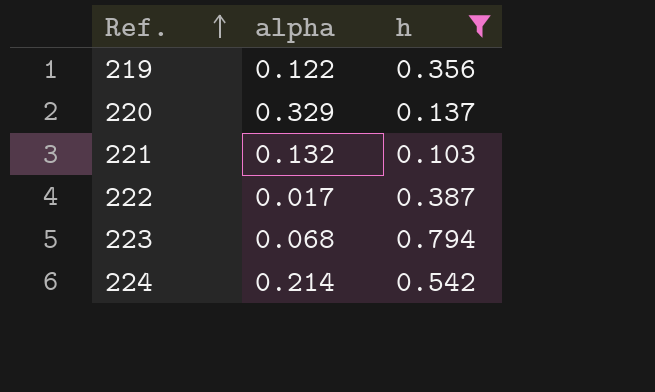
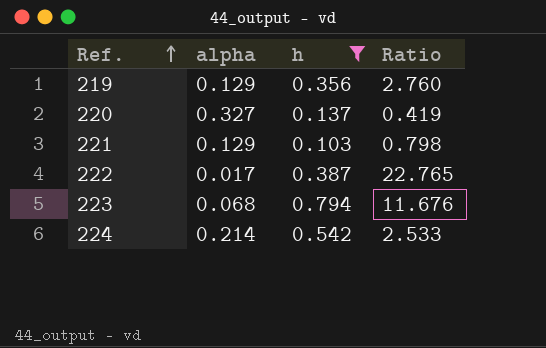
column Ratio | formula: none -> [h] / [alpha]
219 | alpha: 0.122 -> 0.129
220 | alpha: 0.329 -> 0.327
221 | alpha: 0.132 -> 0.129

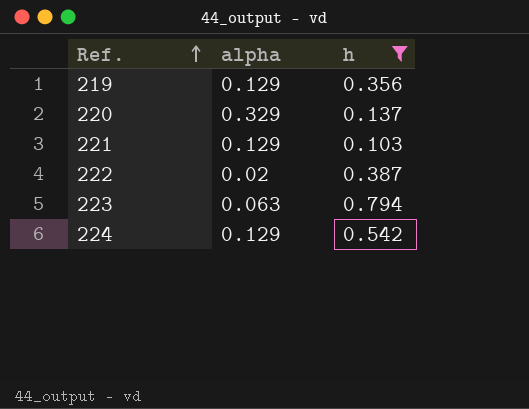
column Ratio | formula: [h] / [alpha] -> none
220 | alpha: 0.327 -> 0.329
222 | alpha: 0.017 -> 0.02
223 | alpha: 0.068 -> 0.063
224 | alpha: 0.214 -> 0.129

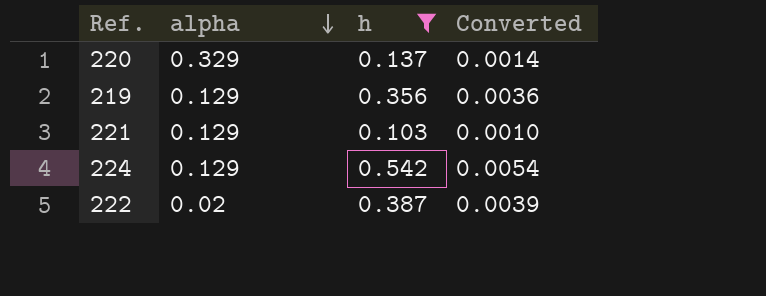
row order: Ref. ascending -> alpha descending
column Converted | formula: none -> [h] * 0.01
row 223: 0.063 | 0.794 -> none

